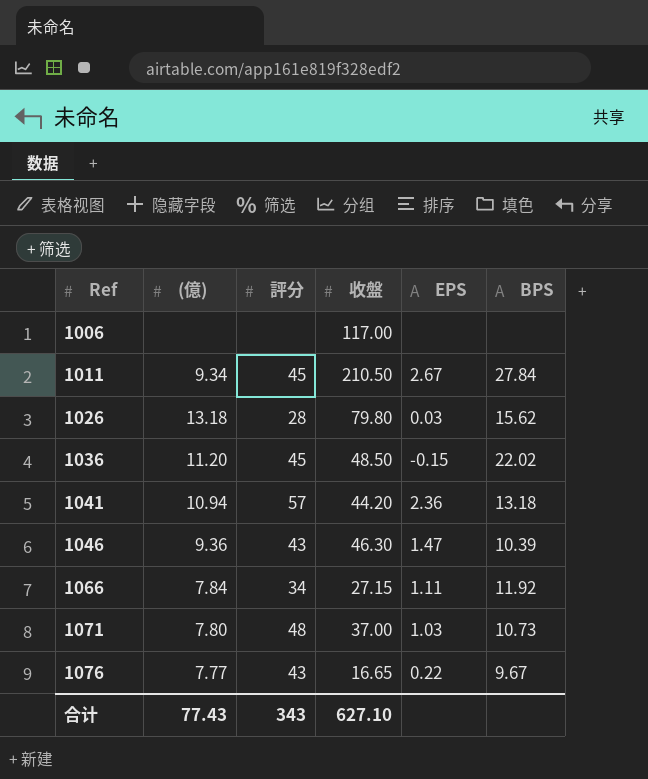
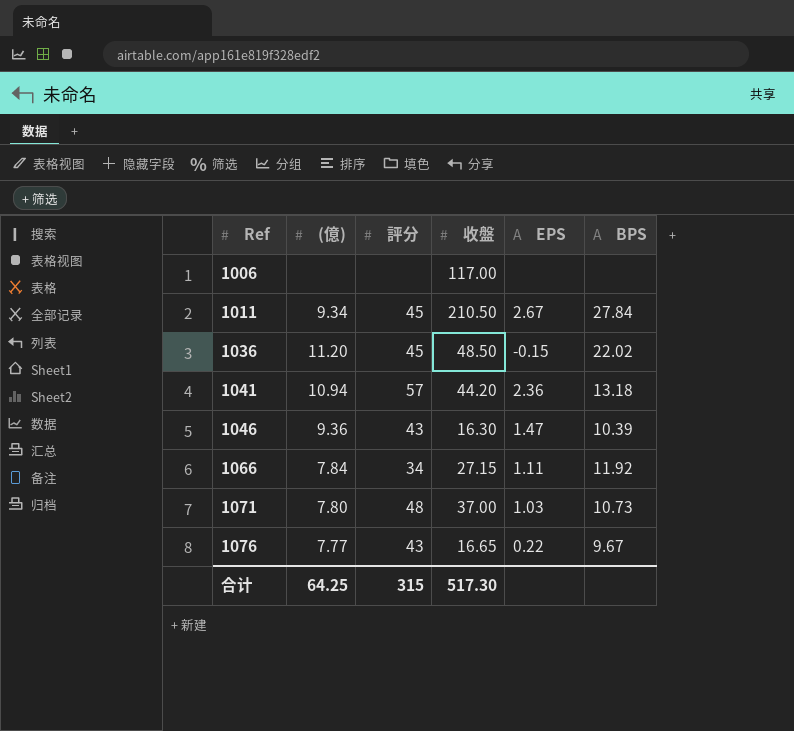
row 1026: 13.18 | 28 | 79.80 | 0.03 | 15.62 -> none
1046 | 收盤: 46.30 -> 16.30
合计 | (億): 77.43 -> 64.25
合计 | 評分: 343 -> 315
合计 | 收盤: 627.10 -> 517.30

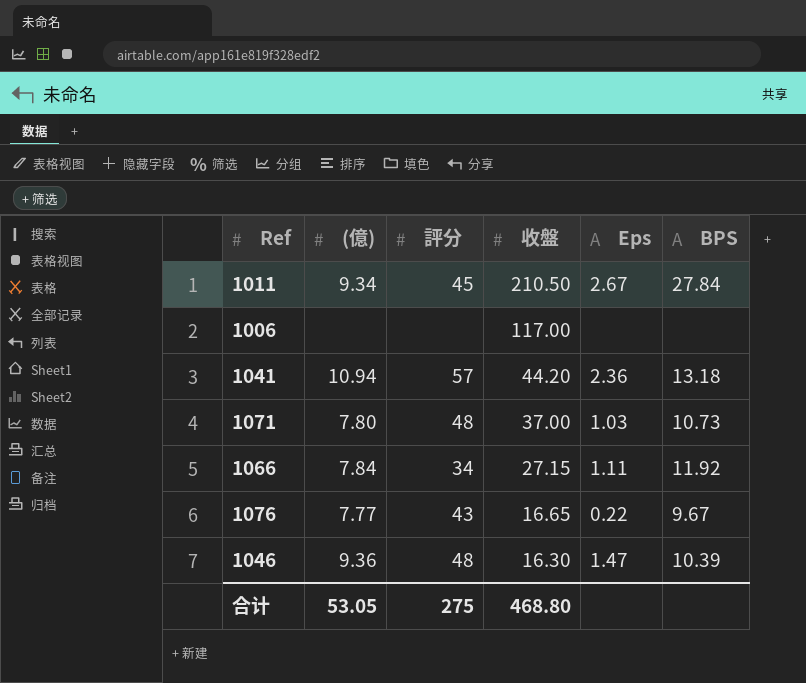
row order: Ref ascending -> 收盤 descending
column name: EPS -> Eps
row 1036: 11.20 | 45 | 48.50 | -0.15 | 22.02 -> none
1046 | 評分: 43 -> 48
合计 | (億): 64.25 -> 53.05
合计 | 評分: 315 -> 275
合计 | 收盤: 517.30 -> 468.80

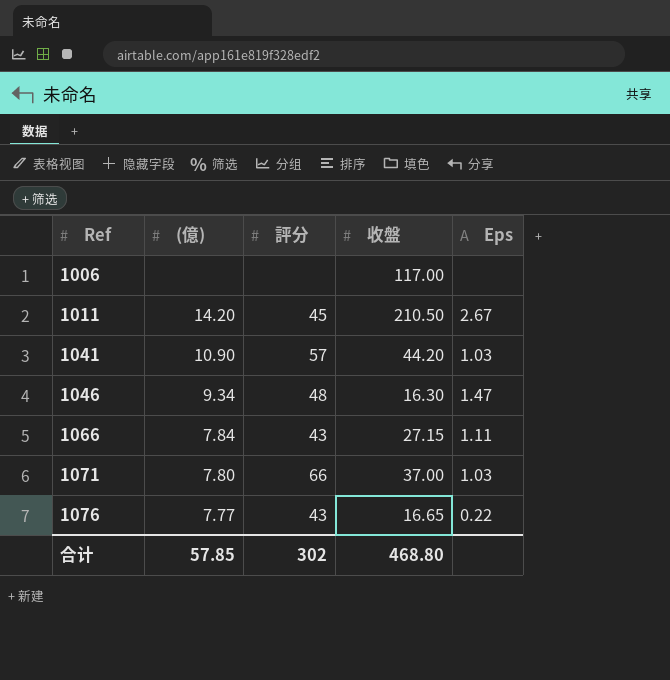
row order: 收盤 descending -> Ref ascending
column BPS | position: 6 -> none
1011 | (億): 9.34 -> 14.20
1041 | (億): 10.94 -> 10.90
1041 | Eps: 2.36 -> 1.03
1046 | (億): 9.36 -> 9.34
1066 | 評分: 34 -> 43
1071 | 評分: 48 -> 66
合计 | (億): 53.05 -> 57.85
合计 | 評分: 275 -> 302

